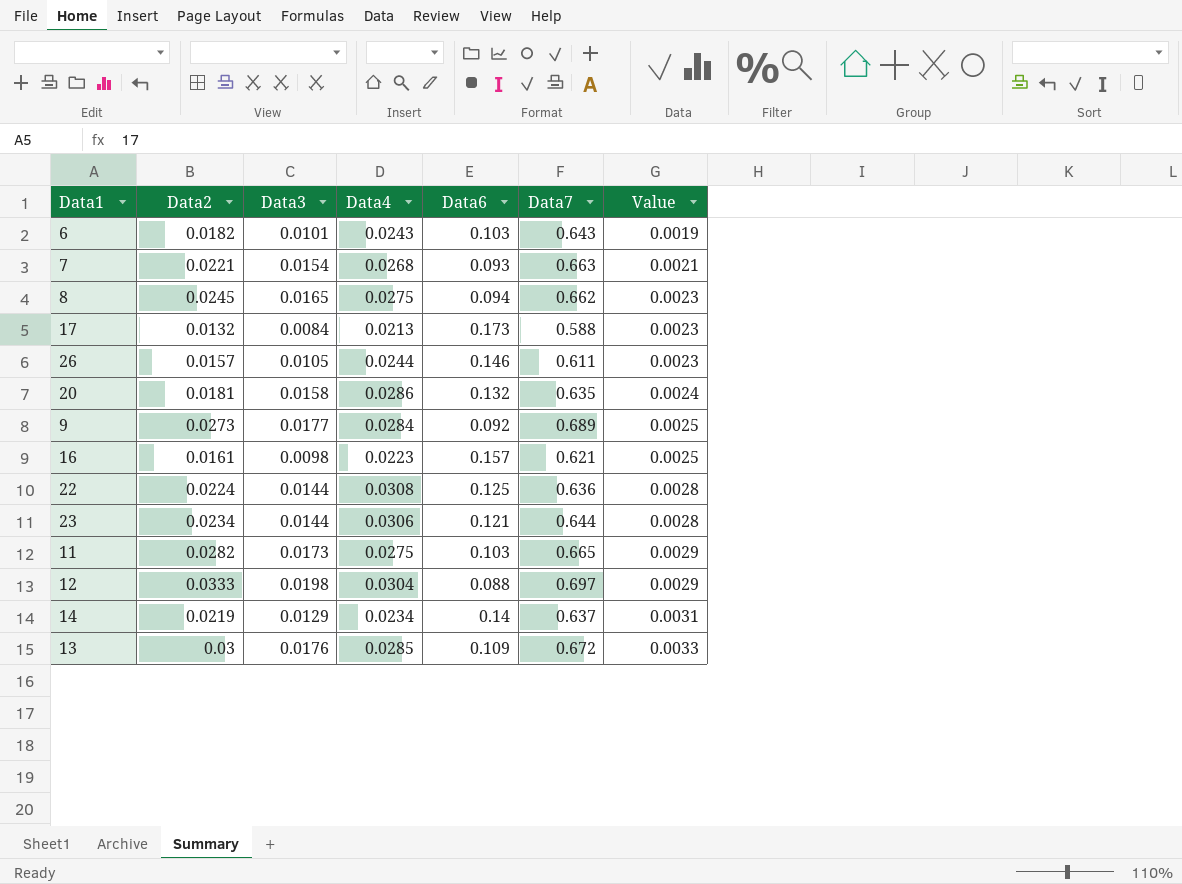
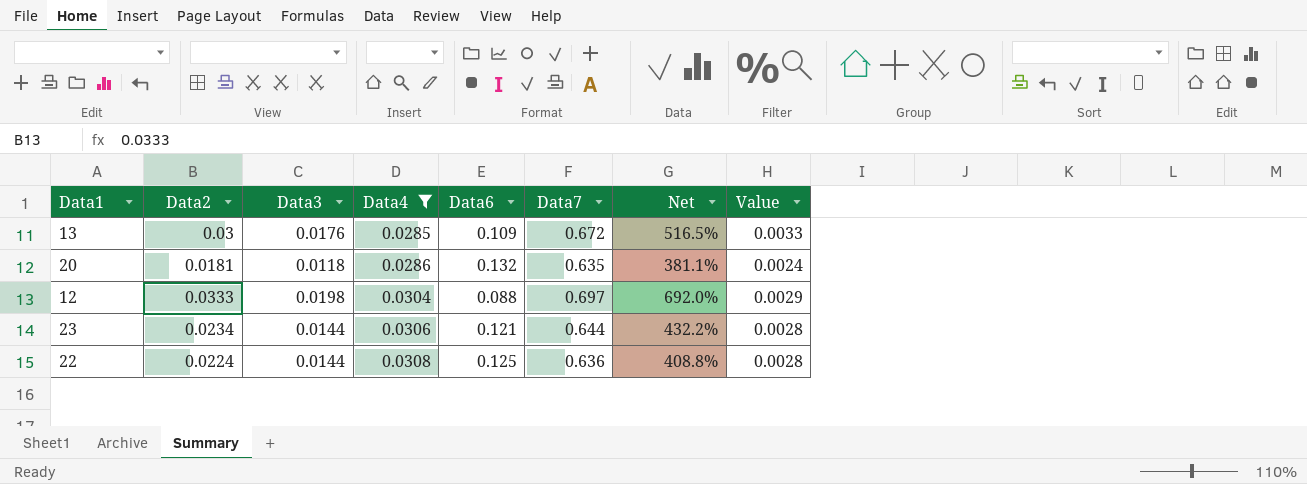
filter: none -> Data4 >= 0.0285
row order: Value ascending -> Data4 ascending
column Net | formula: none -> ([Data7] - [Data6]) / [Data6]
20 | Data3: 0.0158 -> 0.0118

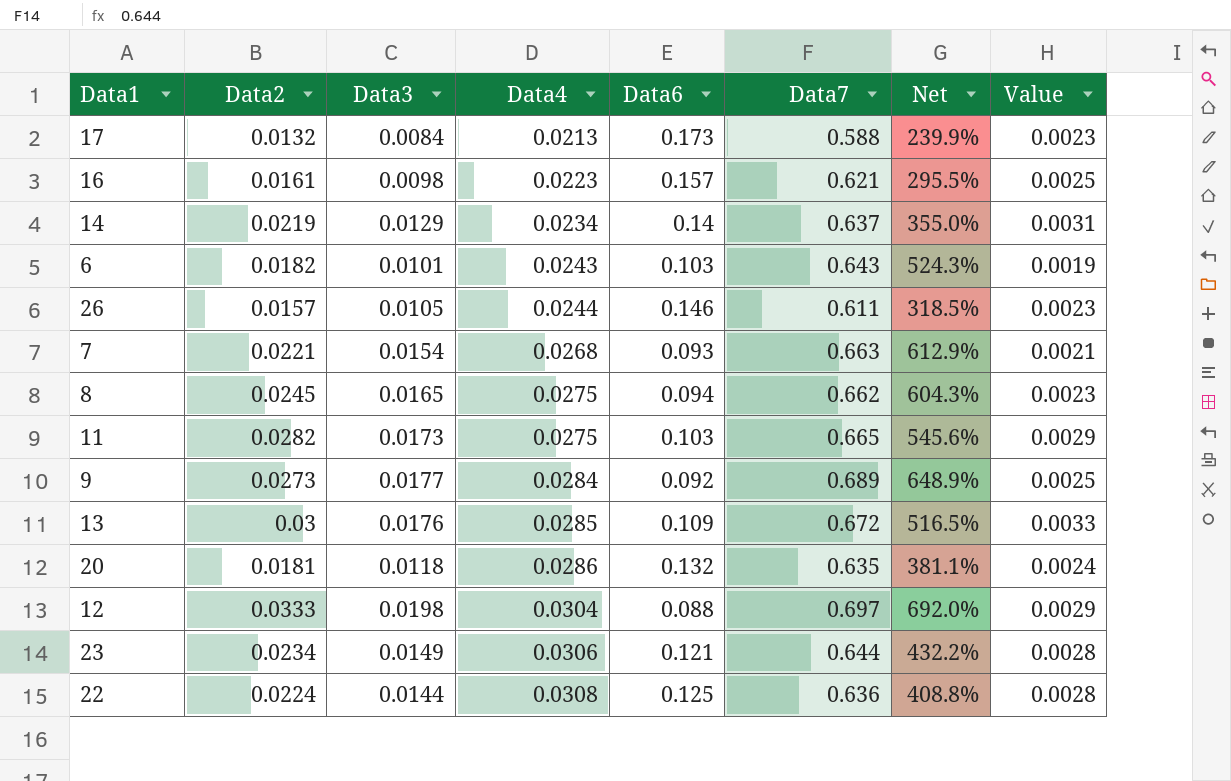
filter: Data4 >= 0.0285 -> none
23 | Data3: 0.0144 -> 0.0149

